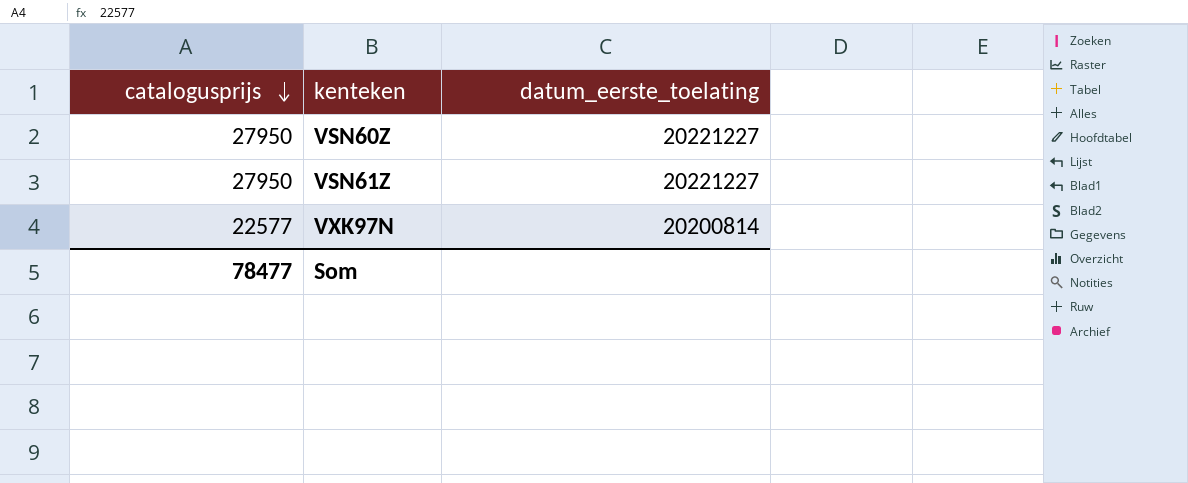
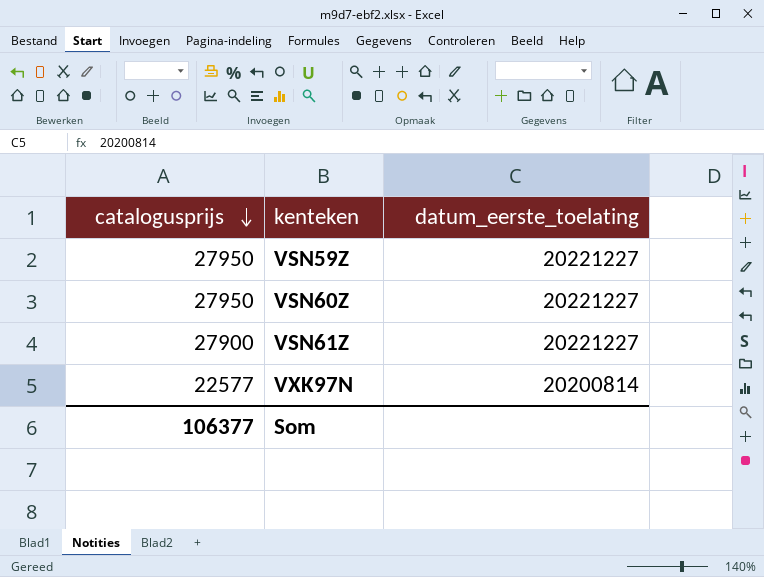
row VSN59Z: none -> 27950 | 20221227
VSN61Z | catalogusprijs: 27950 -> 27900
Som | catalogusprijs: 78477 -> 106377

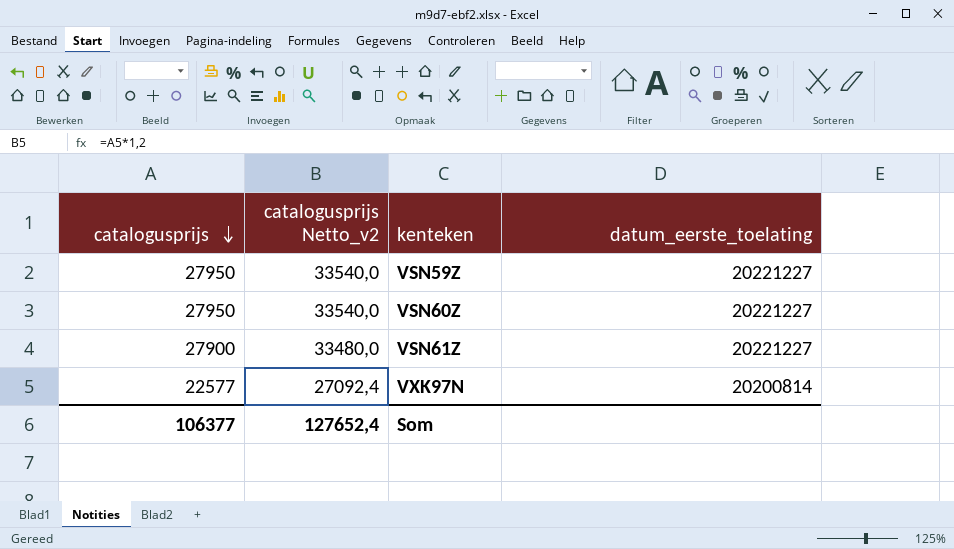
column catalogusprijs Netto_v2 | formula: none -> [catalogusprijs] * 1,2

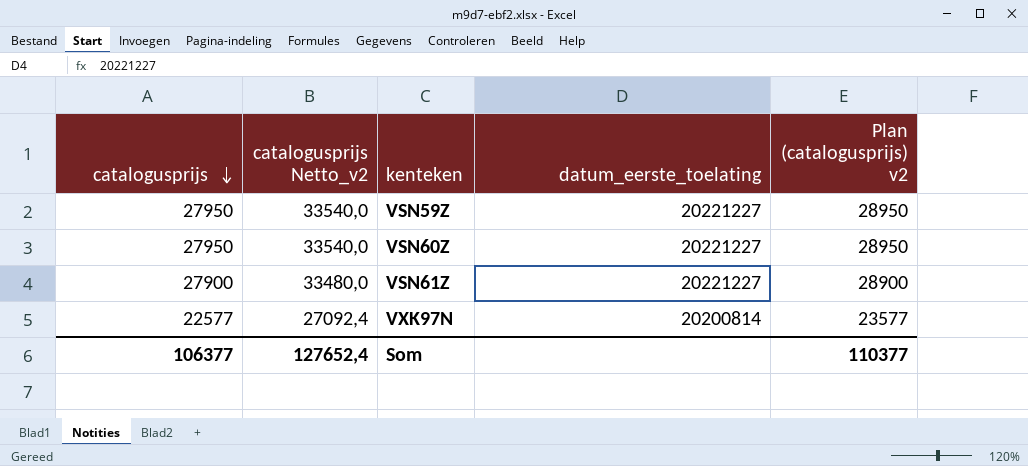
column Plan (catalogusprijs) v2 | formula: none -> [catalogusprijs] + 1000

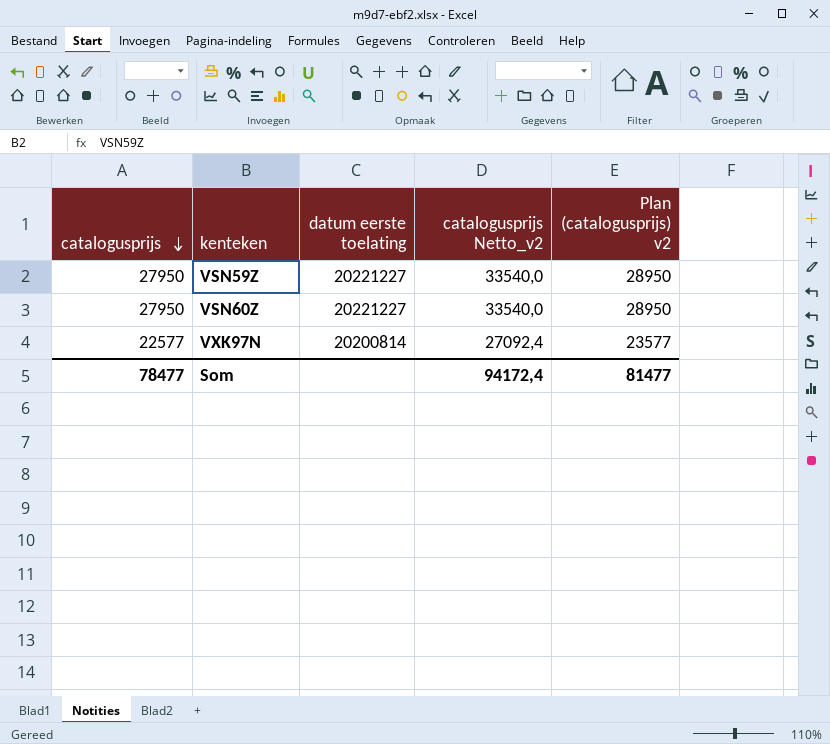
column name: datum_eerste_toelating -> datum eerste toelating
column catalogusprijs Netto_v2 | position: 2 -> 4
row VSN61Z: 27900 | 33480,0 | 20221227 | 28900 -> none
Som | catalogusprijs: 106377 -> 78477
Som | catalogusprijs Netto_v2: 127652,4 -> 94172,4
Som | Plan (catalogusprijs) v2: 110377 -> 81477

